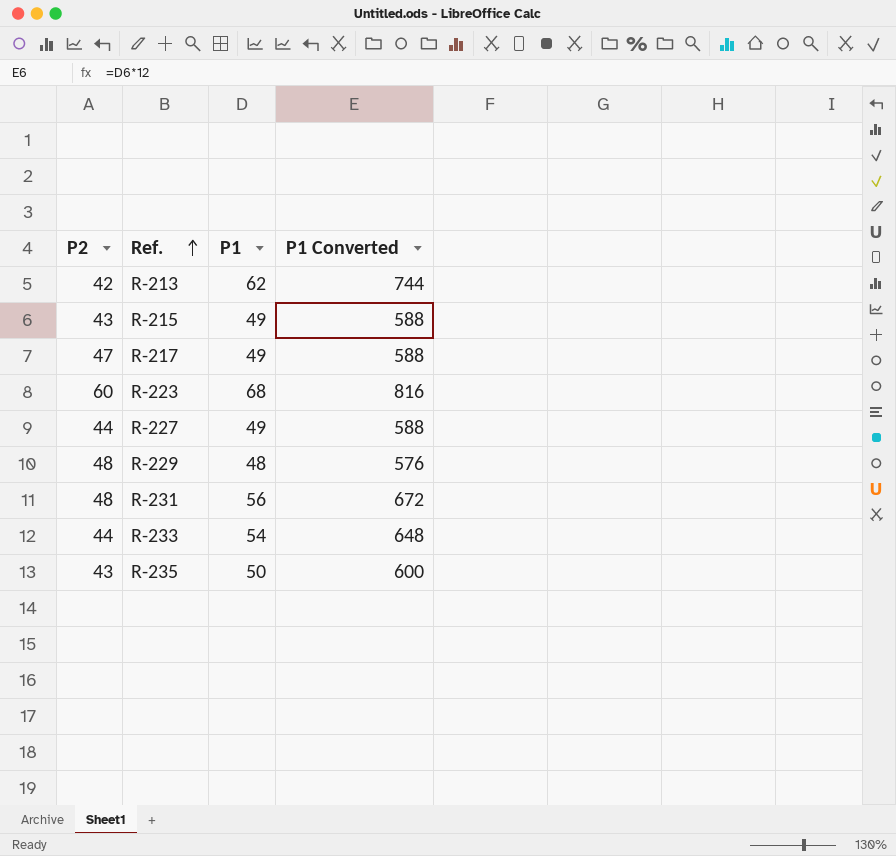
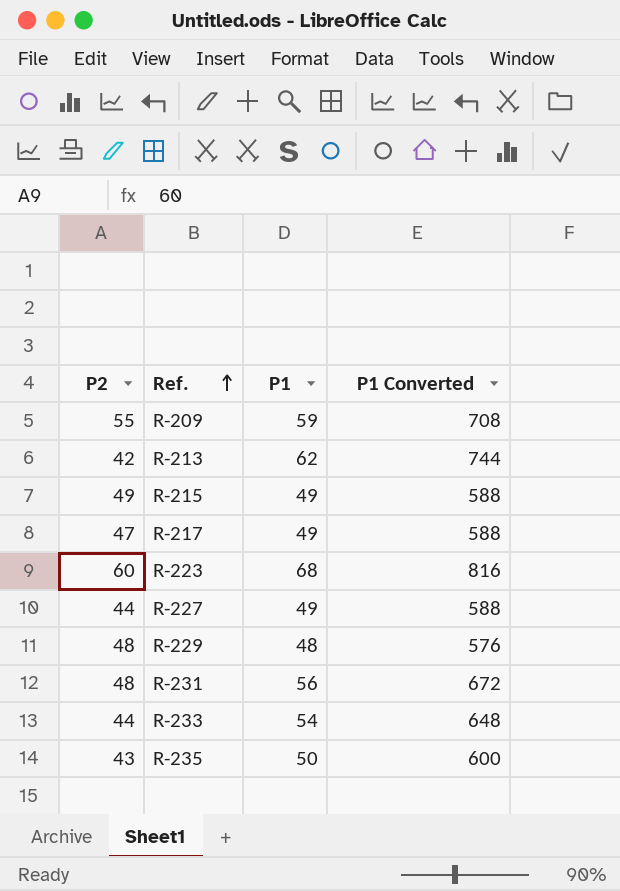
row R-209: none -> 55 | 59 | 708
R-215 | P2: 43 -> 49

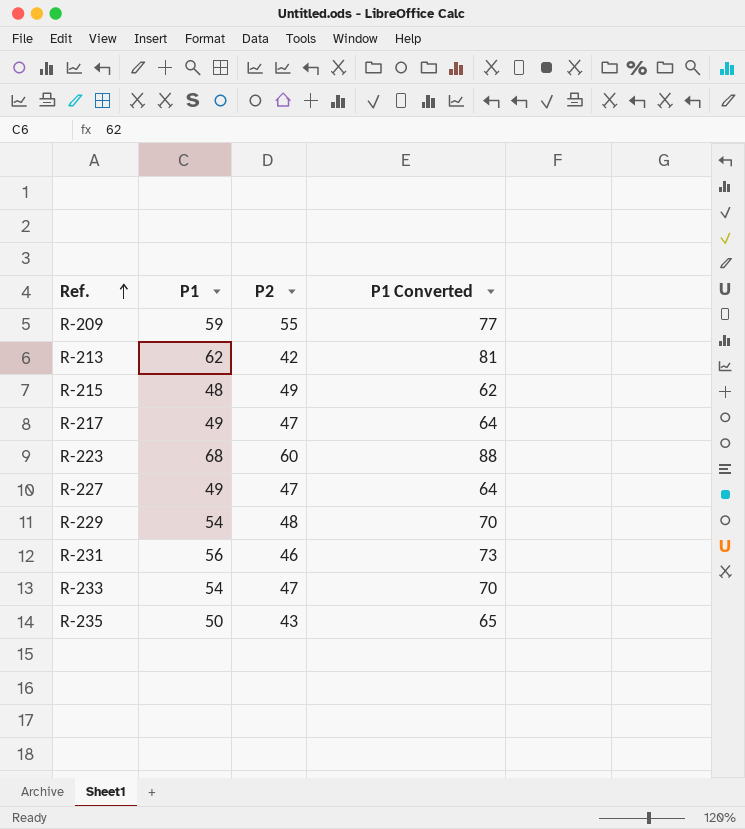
column P2 | position: 1 -> 3
column P1 Converted | formula: [P1] * 12 -> [P1] * 1.3
R-215 | P1: 49 -> 48
R-227 | P2: 44 -> 47
R-229 | P1: 48 -> 54
R-231 | P2: 48 -> 46
R-233 | P2: 44 -> 47

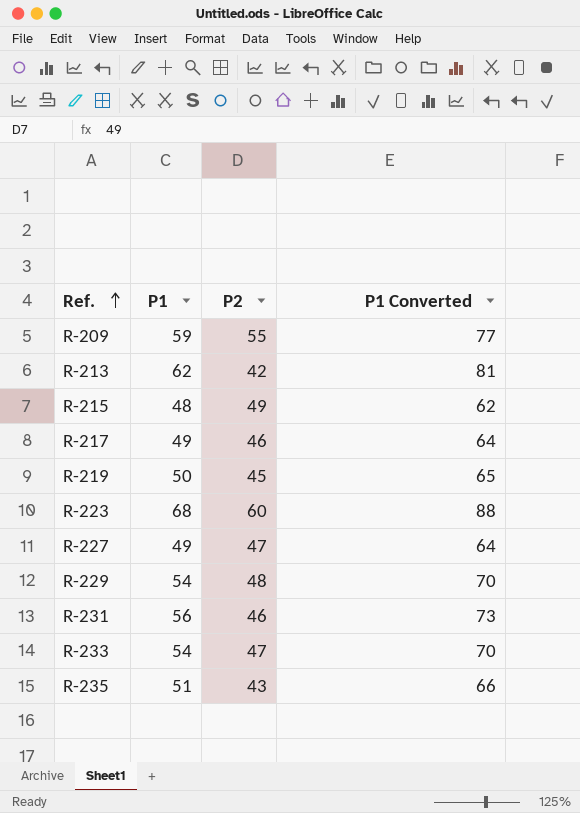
R-217 | P2: 47 -> 46
row R-219: none -> 50 | 45 | 65
R-235 | P1: 50 -> 51
R-235 | P1 Converted: 65 -> 66

